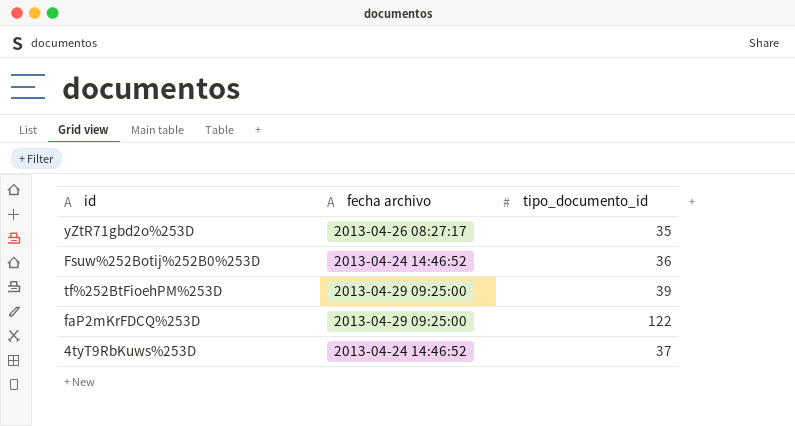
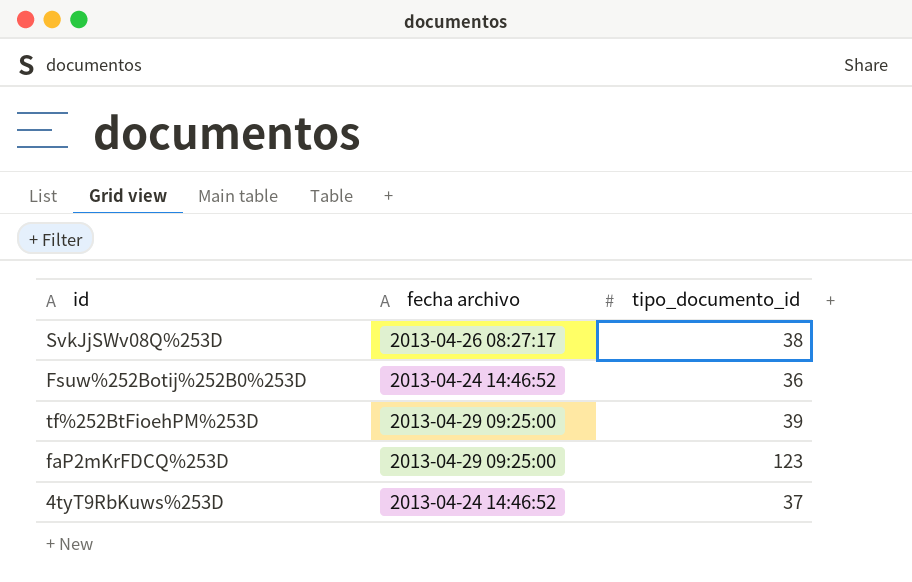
row yZtR71gbd2o%253D: 2013-04-26 08:27:17 | 35 -> none
row SvkJjSWv08Q%253D: none -> 2013-04-26 08:27:17 | 38
faP2mKrFDCQ%253D | tipo_documento_id: 122 -> 123

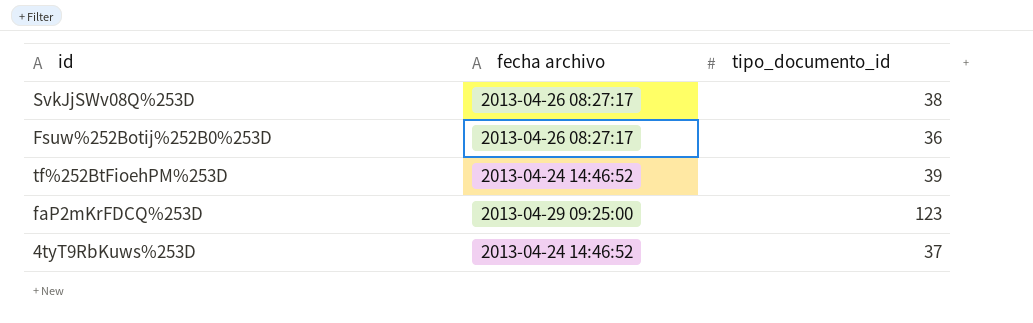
Fsuw%252Botij%252B0%253D | fecha archivo: 2013-04-24 14:46:52 -> 2013-04-26 08:27:17
tf%252BtFioehPM%253D | fecha archivo: 2013-04-29 09:25:00 -> 2013-04-24 14:46:52

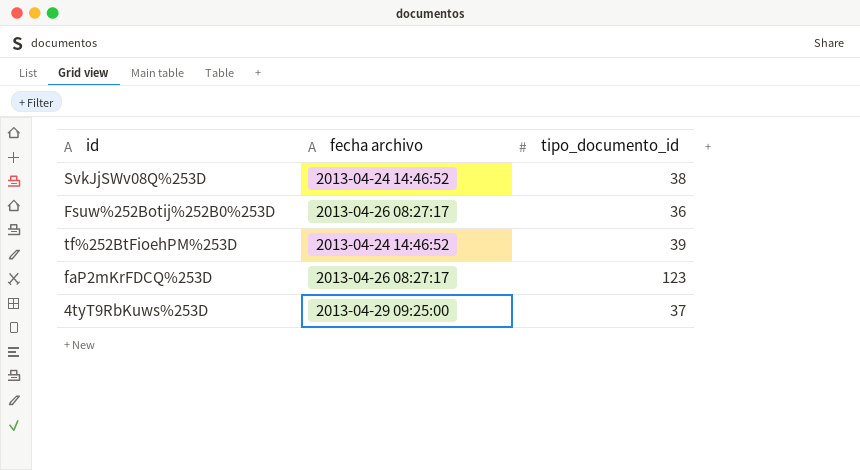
SvkJjSWv08Q%253D | fecha archivo: 2013-04-26 08:27:17 -> 2013-04-24 14:46:52
faP2mKrFDCQ%253D | fecha archivo: 2013-04-29 09:25:00 -> 2013-04-26 08:27:17
4tyT9RbKuws%253D | fecha archivo: 2013-04-24 14:46:52 -> 2013-04-29 09:25:00

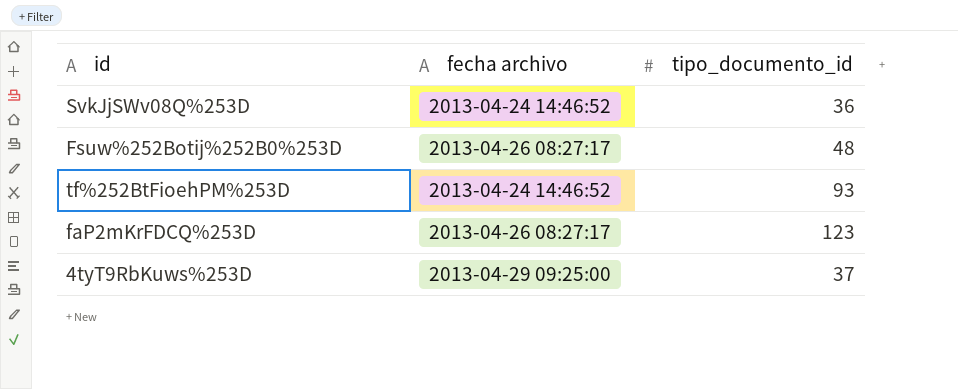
SvkJjSWv08Q%253D | tipo_documento_id: 38 -> 36
Fsuw%252Botij%252B0%253D | tipo_documento_id: 36 -> 48
tf%252BtFioehPM%253D | tipo_documento_id: 39 -> 93

